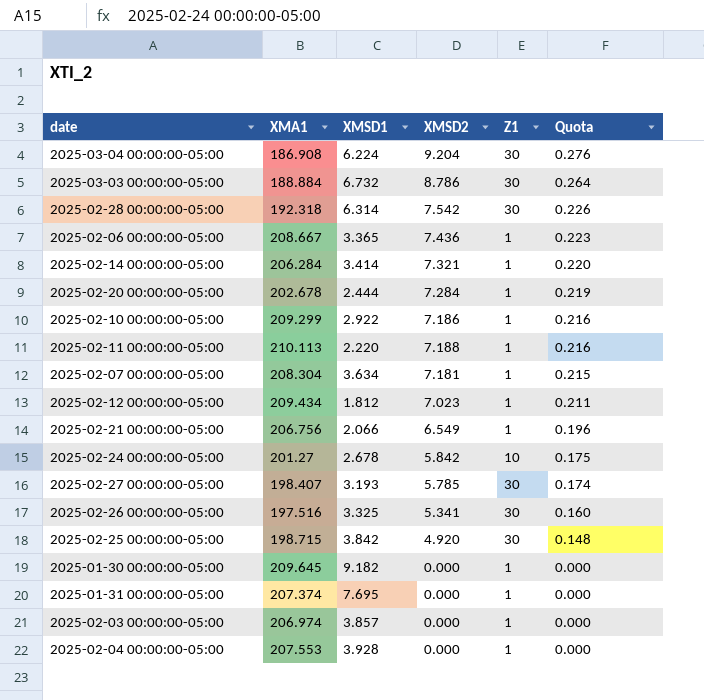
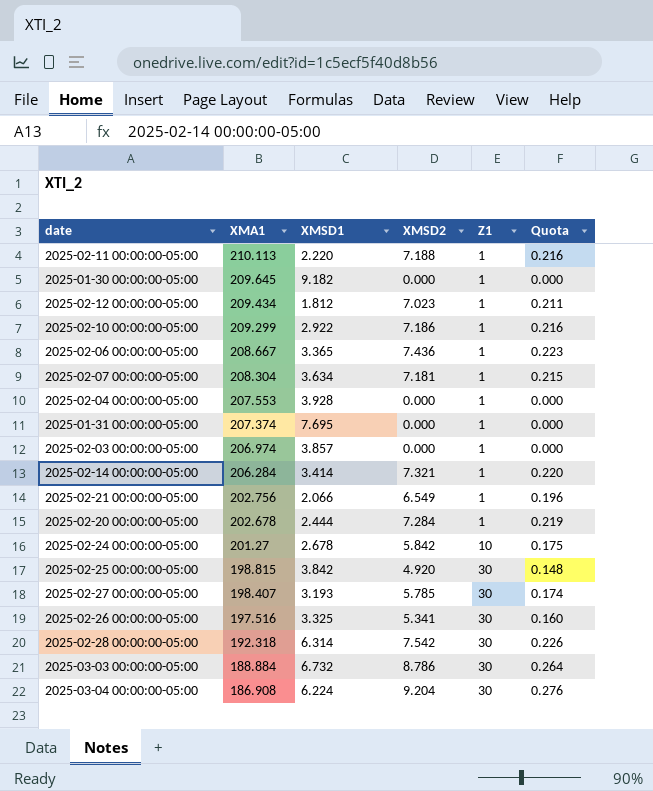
row order: Quota descending -> XMA1 descending
2025-02-21 00:00:00-05:00 | XMA1: 206.756 -> 202.756
2025-02-25 00:00:00-05:00 | XMA1: 198.715 -> 198.815

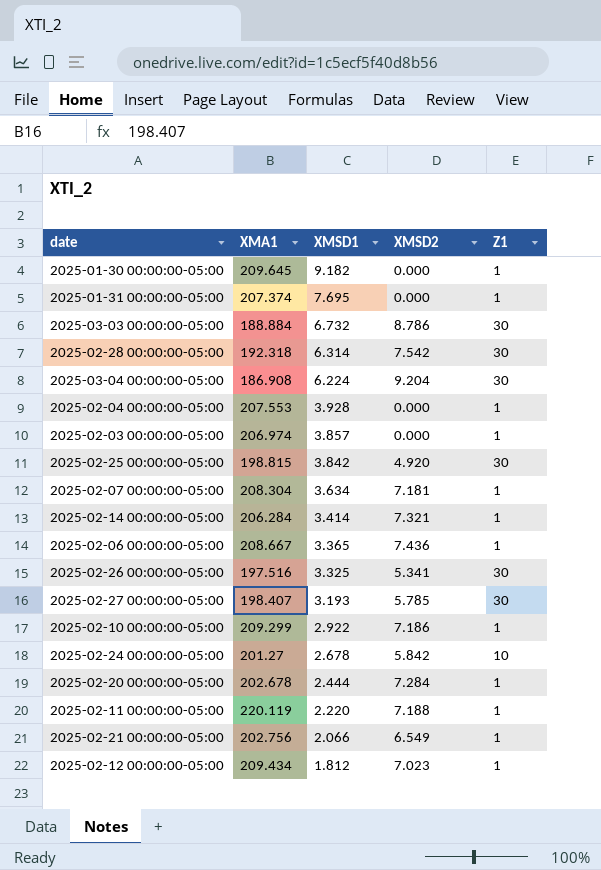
row order: XMA1 descending -> XMSD1 descending
column Quota | formula: [XMSD2] * 0.03 -> none
2025-02-11 00:00:00-05:00 | XMA1: 210.113 -> 220.119

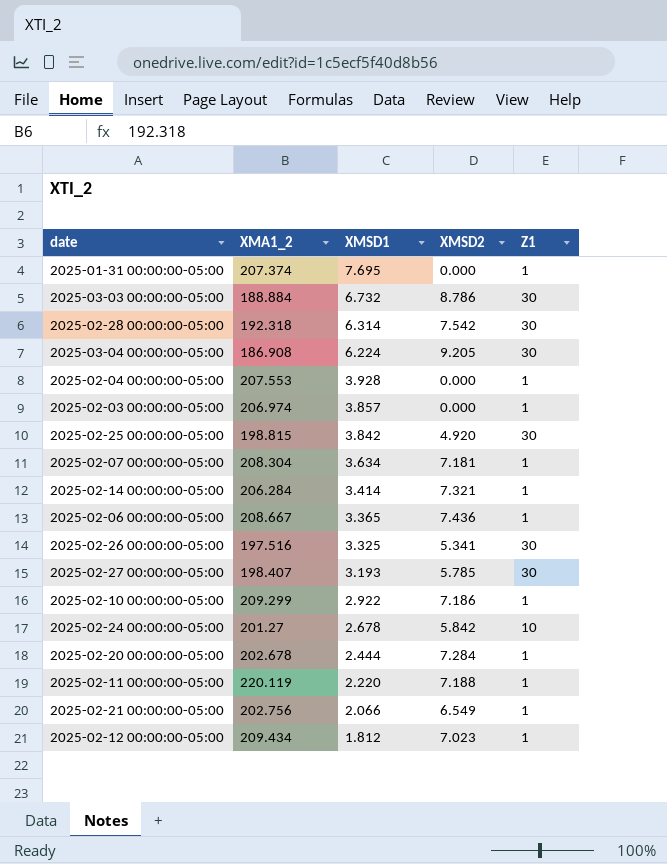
column name: XMA1 -> XMA1_2
row 2025-01-30 00:00:00-05:00: 209.645 | 9.182 | 0.000 | 1 -> none
2025-03-04 00:00:00-05:00 | XMSD2: 9.204 -> 9.205

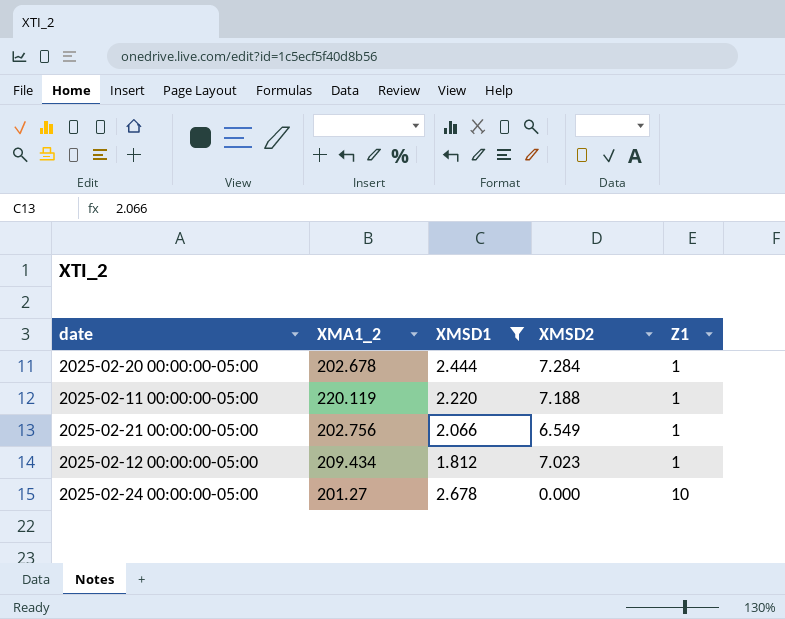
filter: none -> XMSD1 <= 2.678
row order: XMSD1 descending -> Z1 ascending
2025-02-24 00:00:00-05:00 | XMSD2: 5.842 -> 0.000

